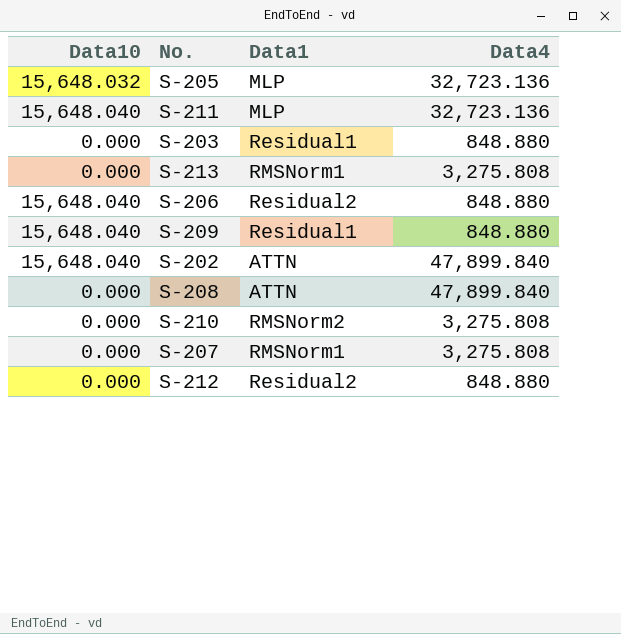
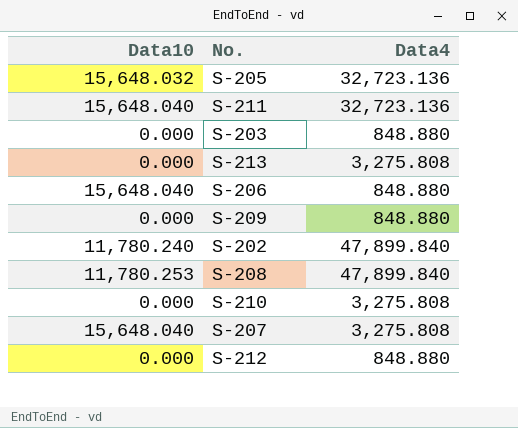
column Data1 | position: 3 -> none
S-209 | Data10: 15,648.040 -> 0.000
S-202 | Data10: 15,648.040 -> 11,780.240
S-208 | Data10: 0.000 -> 11,780.253
S-207 | Data10: 0.000 -> 15,648.040

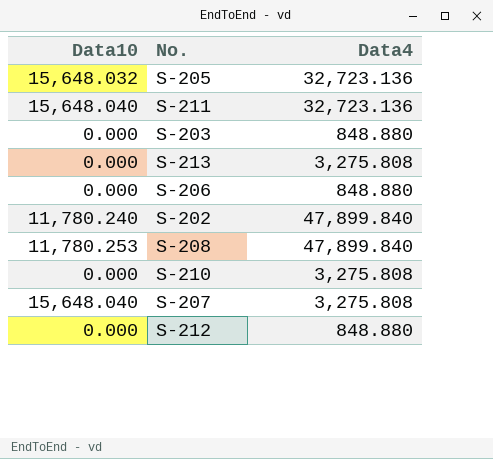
row S-209: 0.000 | 848.880 -> none
S-206 | Data10: 15,648.040 -> 0.000

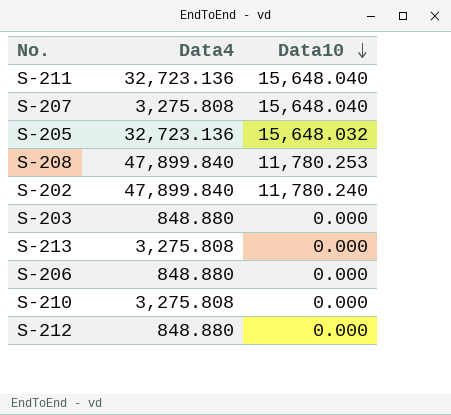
row order: none -> Data10 descending
column Data10 | position: 1 -> 3

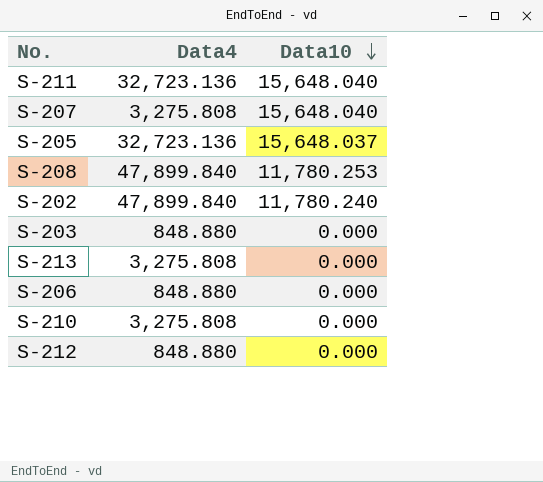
S-205 | Data10: 15,648.032 -> 15,648.037

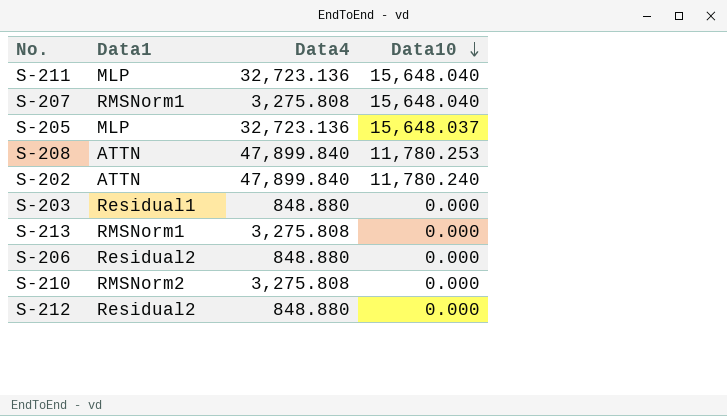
column Data1 | position: none -> 2

